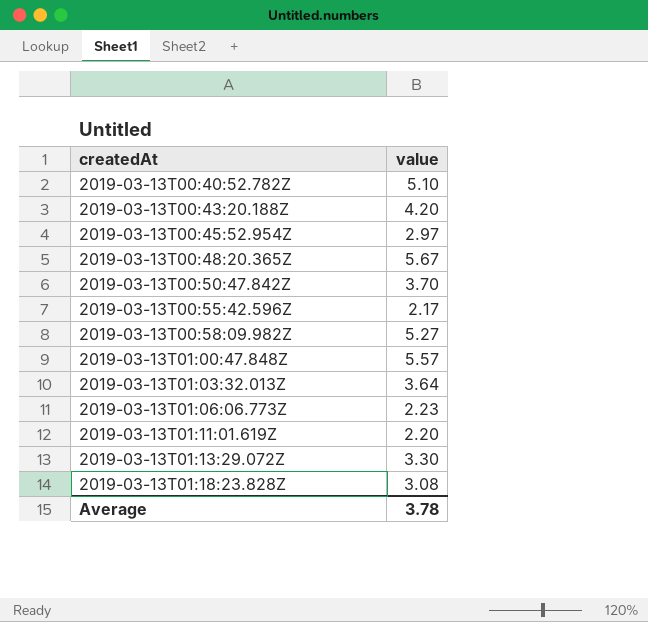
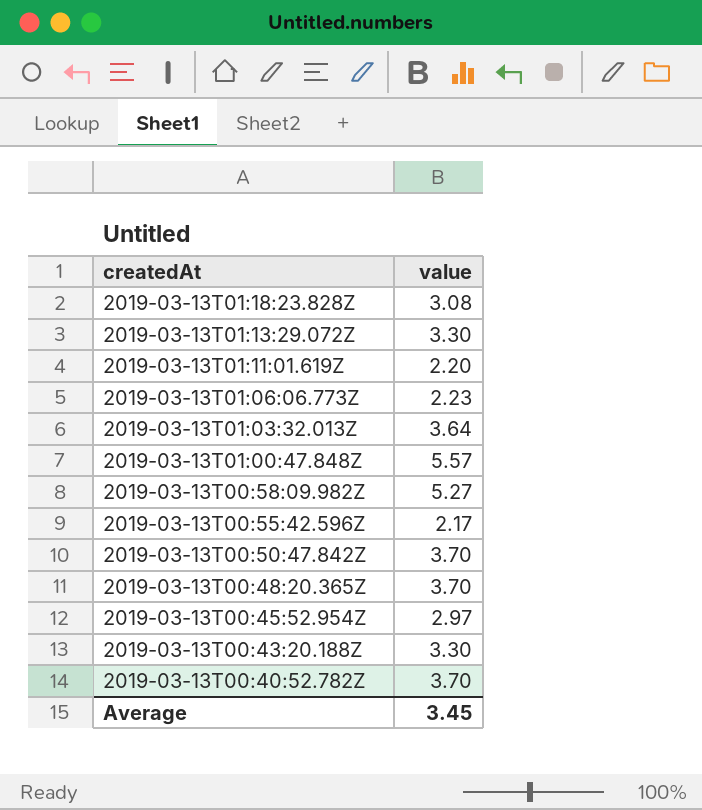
row order: createdAt ascending -> createdAt descending
2019-03-13T00:48:20.365Z | value: 5.67 -> 3.70
2019-03-13T00:43:20.188Z | value: 4.20 -> 3.30
2019-03-13T00:40:52.782Z | value: 5.10 -> 3.70
Average | value: 3.78 -> 3.45

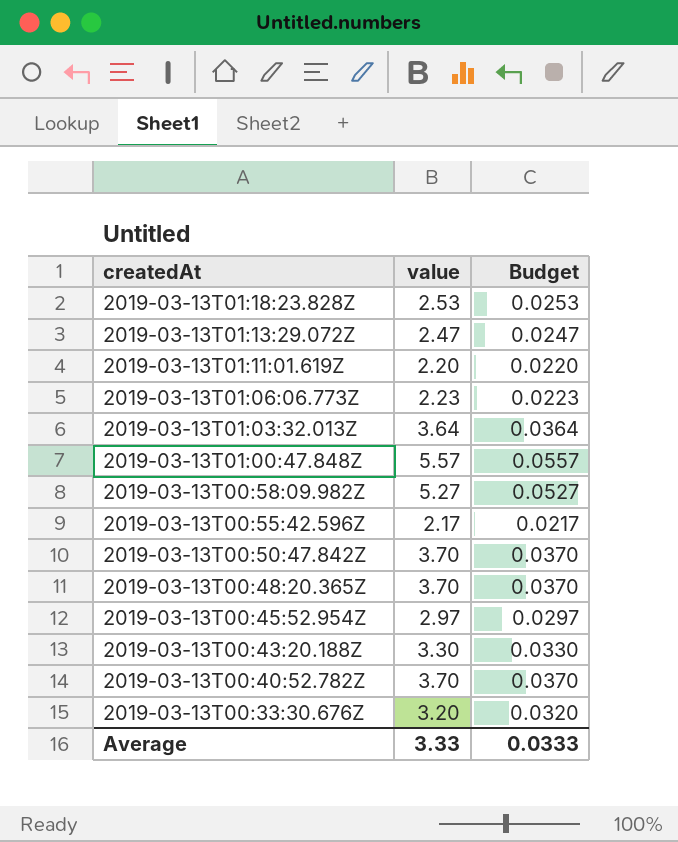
column Budget | formula: none -> [value] * 0.01
2019-03-13T01:18:23.828Z | value: 3.08 -> 2.53
2019-03-13T01:13:29.072Z | value: 3.30 -> 2.47
row 2019-03-13T00:33:30.676Z: none -> 3.20 | 0.0320
Average | value: 3.45 -> 3.33

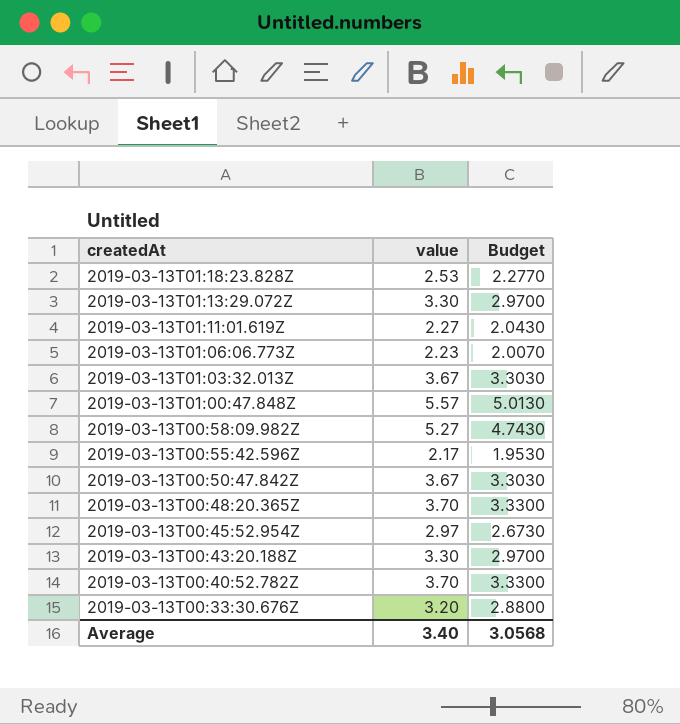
column Budget | formula: [value] * 0.01 -> [value] * 0.9
2019-03-13T01:13:29.072Z | value: 2.47 -> 3.30
2019-03-13T01:11:01.619Z | value: 2.20 -> 2.27
2019-03-13T01:03:32.013Z | value: 3.64 -> 3.67
2019-03-13T00:50:47.842Z | value: 3.70 -> 3.67
Average | value: 3.33 -> 3.40
Average | Budget: 0.0333 -> 3.0568

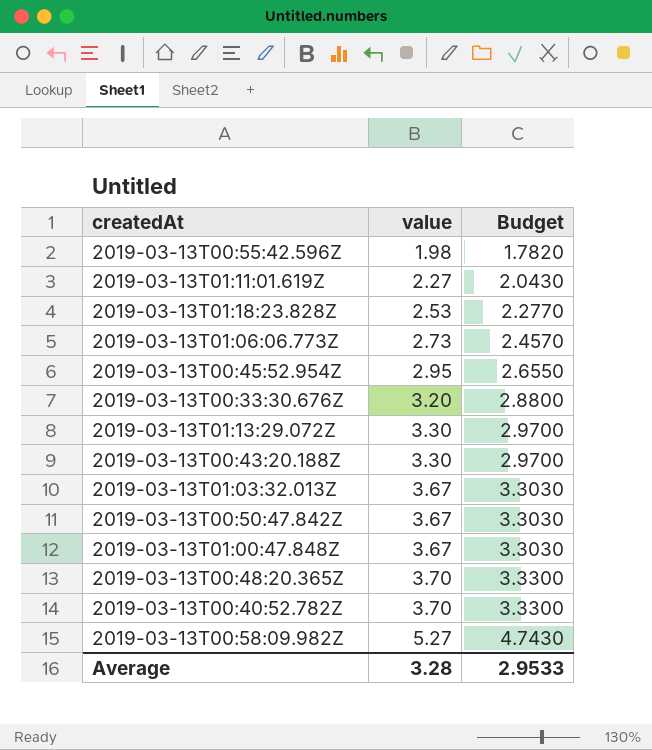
row order: createdAt descending -> value ascending
2019-03-13T00:55:42.596Z | value: 2.17 -> 1.98
2019-03-13T00:55:42.596Z | Budget: 1.9530 -> 1.7820
2019-03-13T01:06:06.773Z | value: 2.23 -> 2.73
2019-03-13T01:06:06.773Z | Budget: 2.0070 -> 2.4570
2019-03-13T00:45:52.954Z | value: 2.97 -> 2.95
2019-03-13T00:45:52.954Z | Budget: 2.6730 -> 2.6550
2019-03-13T01:00:47.848Z | value: 5.57 -> 3.67
2019-03-13T01:00:47.848Z | Budget: 5.0130 -> 3.3030
Average | value: 3.40 -> 3.28
Average | Budget: 3.0568 -> 2.9533

